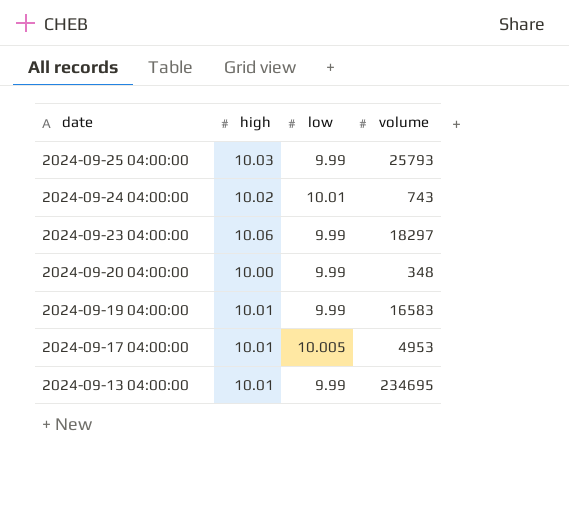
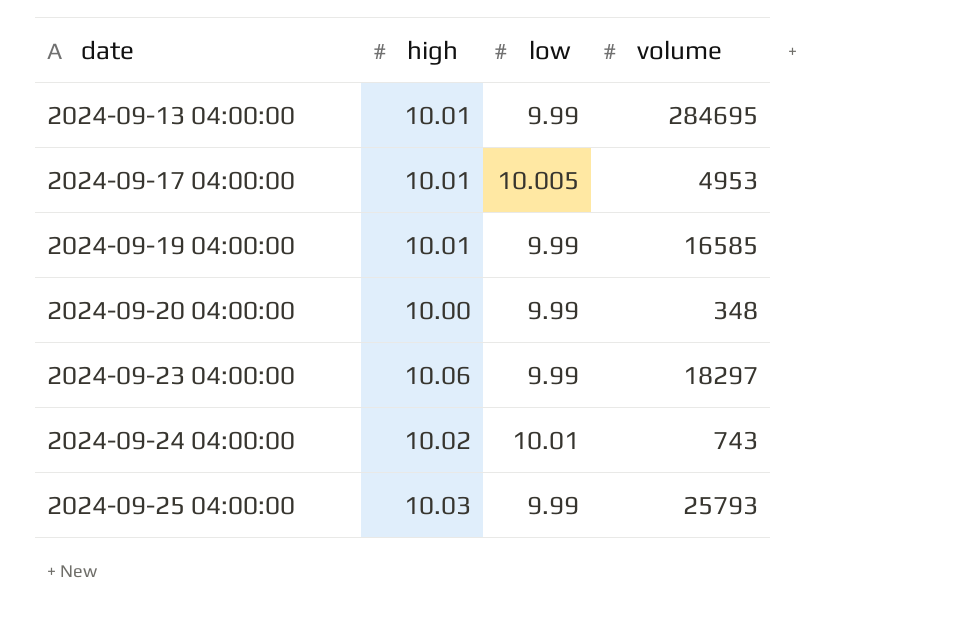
row order: date descending -> date ascending
2024-09-13 04:00:00 | volume: 234695 -> 284695
2024-09-19 04:00:00 | volume: 16583 -> 16585

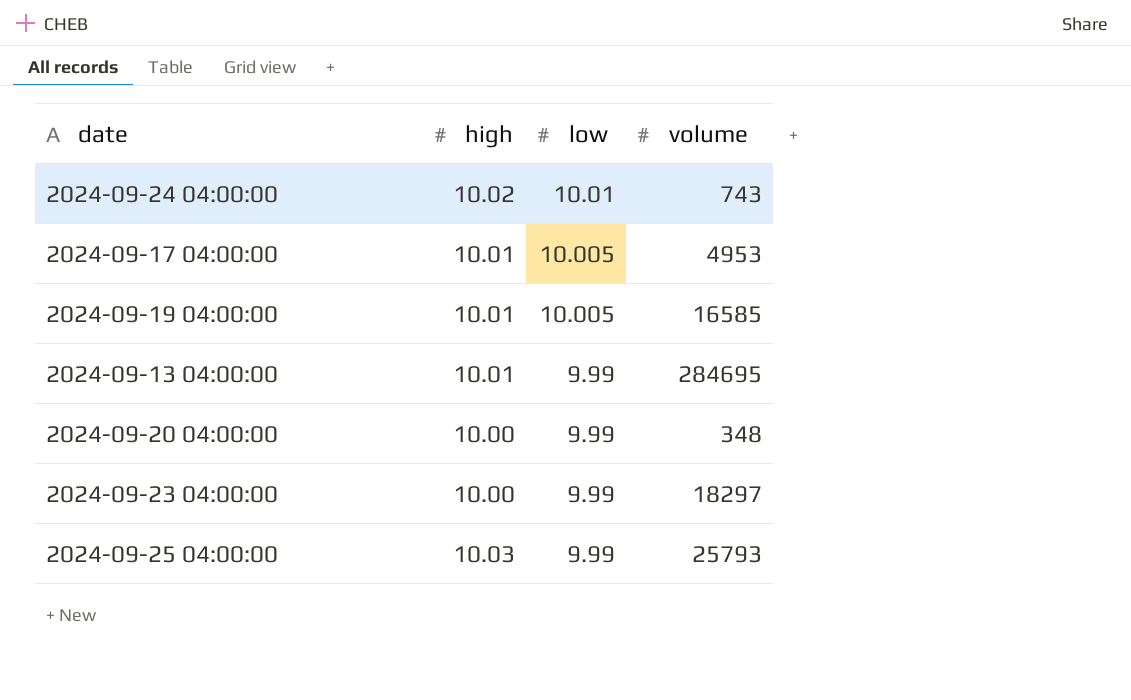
row order: date ascending -> low descending
2024-09-19 04:00:00 | low: 9.99 -> 10.005
2024-09-23 04:00:00 | high: 10.06 -> 10.00

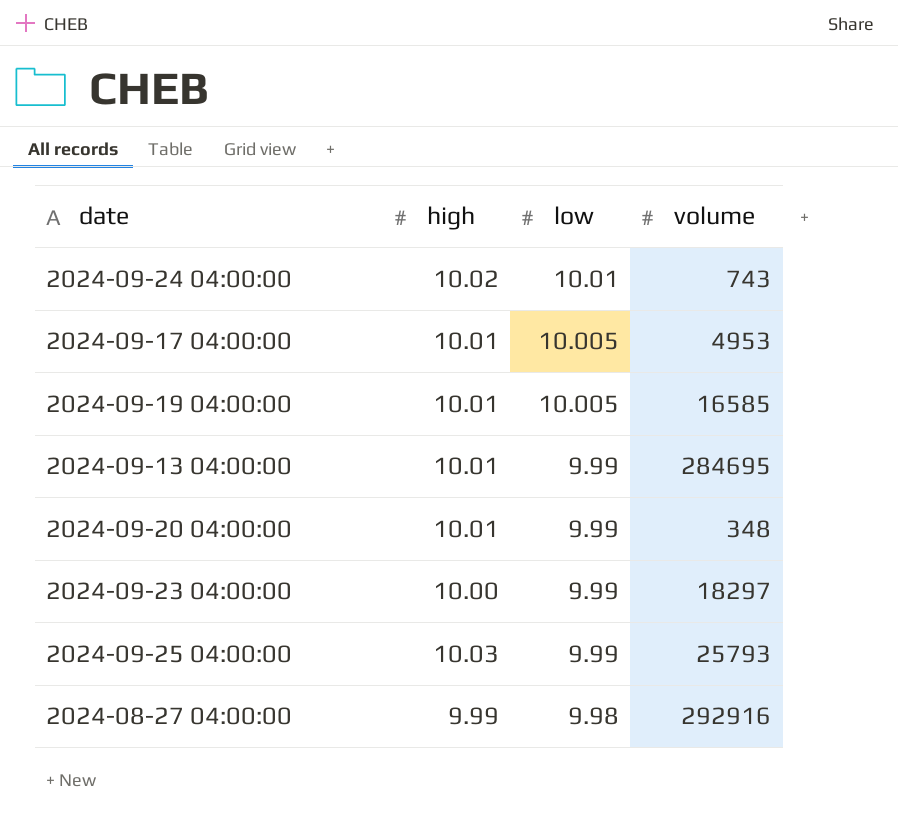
2024-09-20 04:00:00 | high: 10.00 -> 10.01
row 2024-08-27 04:00:00: none -> 9.99 | 9.98 | 292916

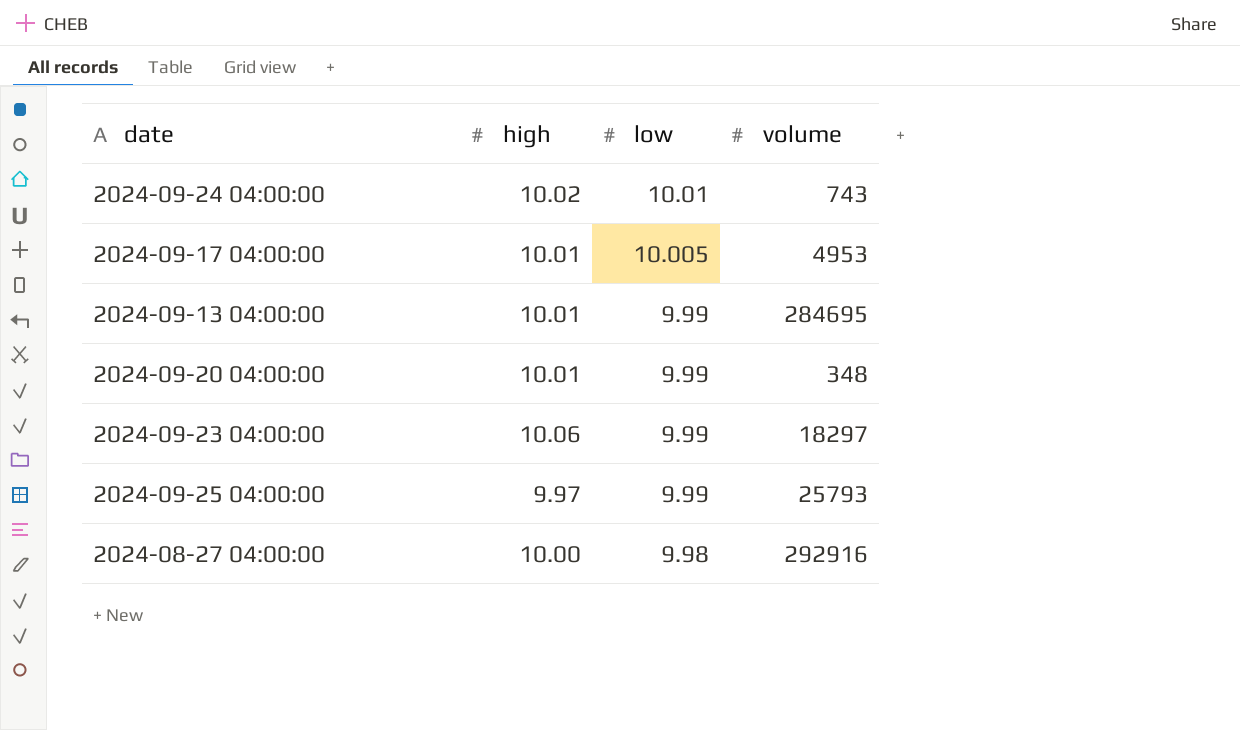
row 2024-09-19 04:00:00: 10.01 | 10.005 | 16585 -> none
2024-09-23 04:00:00 | high: 10.00 -> 10.06
2024-09-25 04:00:00 | high: 10.03 -> 9.97
2024-08-27 04:00:00 | high: 9.99 -> 10.00

